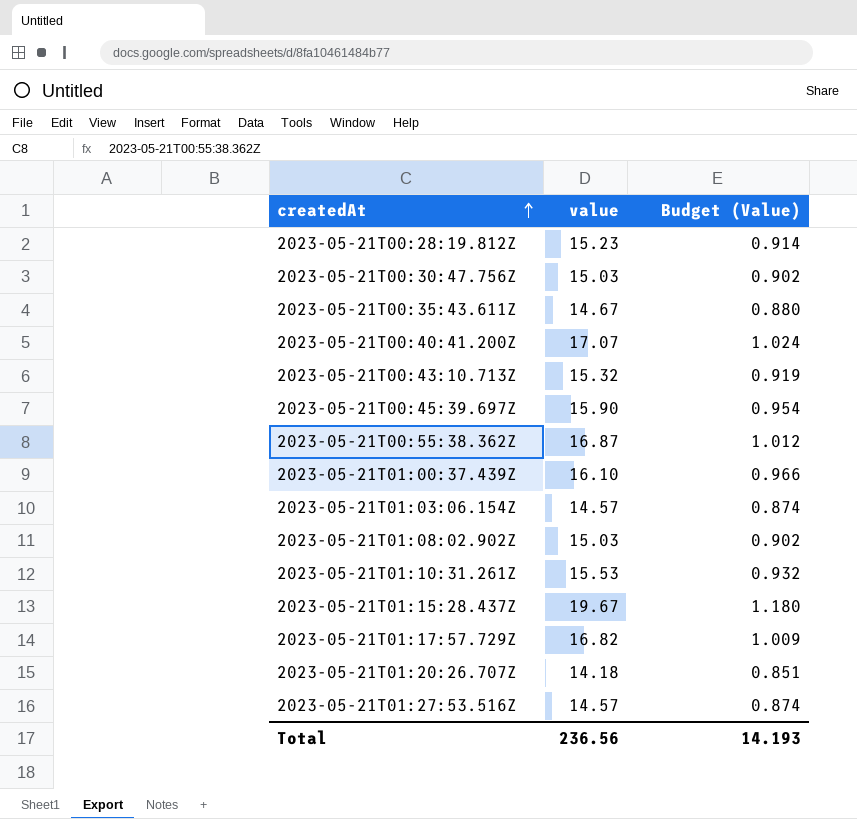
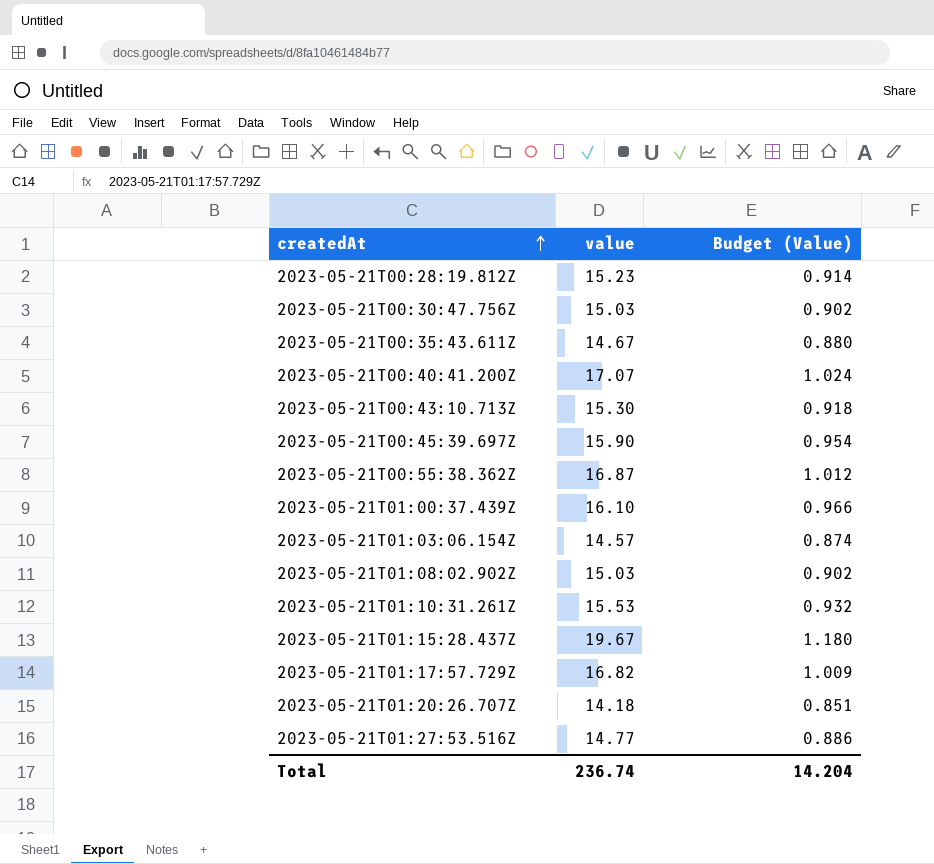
2023-05-21T00:43:10.713Z | value: 15.32 -> 15.30
2023-05-21T00:43:10.713Z | Budget (Value): 0.919 -> 0.918
2023-05-21T01:27:53.516Z | value: 14.57 -> 14.77
2023-05-21T01:27:53.516Z | Budget (Value): 0.874 -> 0.886
Total | value: 236.56 -> 236.74
Total | Budget (Value): 14.193 -> 14.204

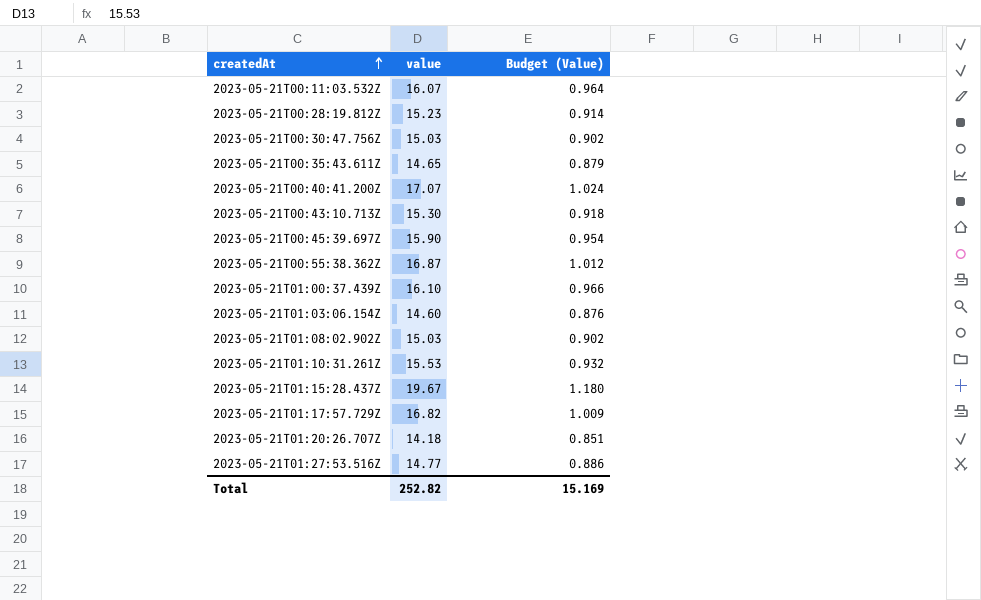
row 2023-05-21T00:11:03.532Z: none -> 16.07 | 0.964
2023-05-21T00:35:43.611Z | value: 14.67 -> 14.65
2023-05-21T00:35:43.611Z | Budget (Value): 0.880 -> 0.879
2023-05-21T01:03:06.154Z | value: 14.57 -> 14.60
2023-05-21T01:03:06.154Z | Budget (Value): 0.874 -> 0.876
Total | value: 236.74 -> 252.82
Total | Budget (Value): 14.204 -> 15.169

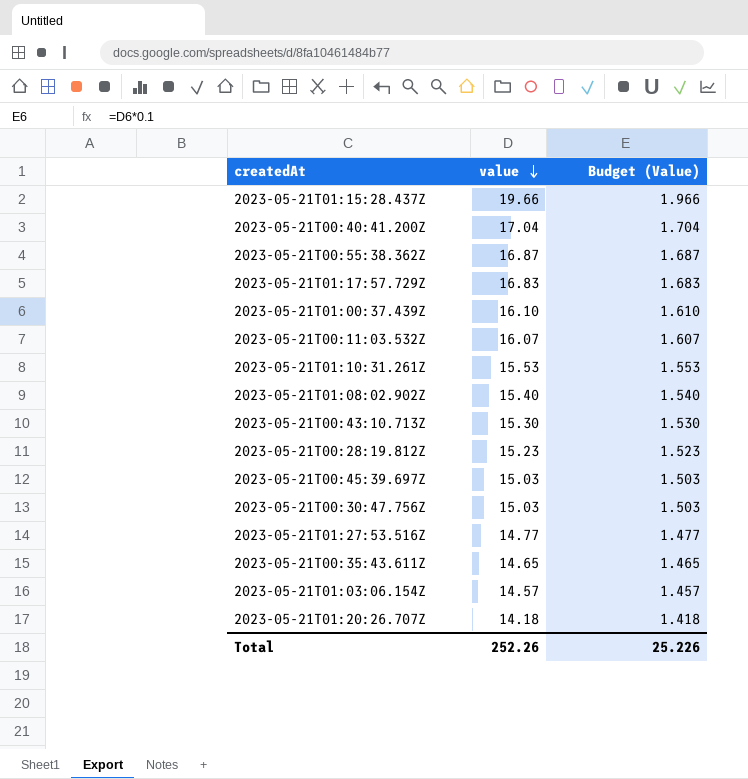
row order: createdAt ascending -> value descending
column Budget (Value) | formula: [value] * 0.06 -> [value] * 0.1
2023-05-21T01:15:28.437Z | value: 19.67 -> 19.66
2023-05-21T00:40:41.200Z | value: 17.07 -> 17.04
2023-05-21T01:17:57.729Z | value: 16.82 -> 16.83
2023-05-21T01:08:02.902Z | value: 15.03 -> 15.40
2023-05-21T00:45:39.697Z | value: 15.90 -> 15.03
2023-05-21T01:03:06.154Z | value: 14.60 -> 14.57
Total | value: 252.82 -> 252.26
Total | Budget (Value): 15.169 -> 25.226

